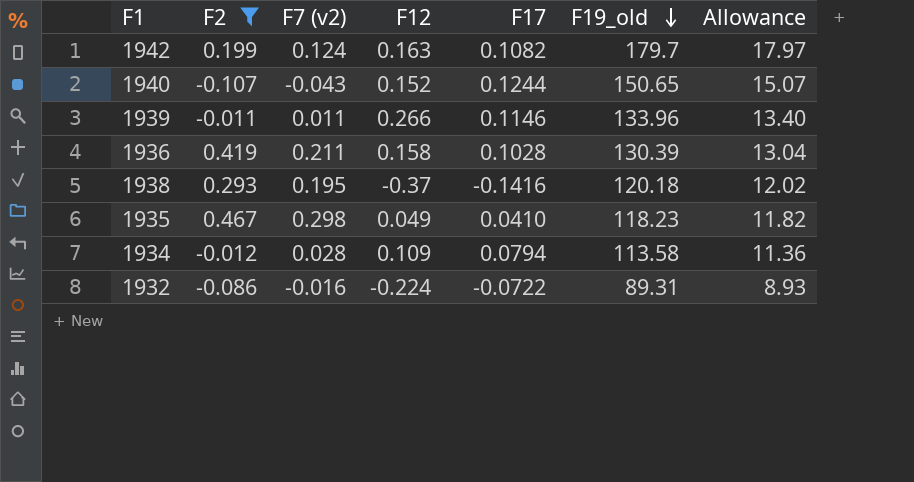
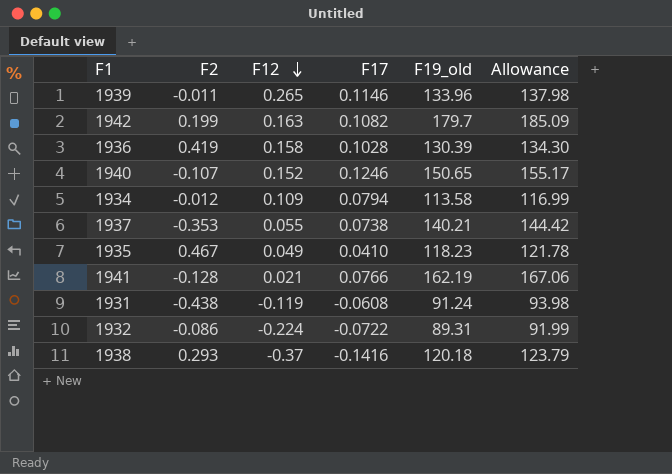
filter: F2 >= -0.107 -> none
row order: F19_old descending -> F12 descending
column F7 (v2) | position: 3 -> none
column Allowance | formula: [F19_old] * 0.1 -> [F19_old] * 1.03
1939 | F12: 0.266 -> 0.265
1940 | F17: 0.1244 -> 0.1246

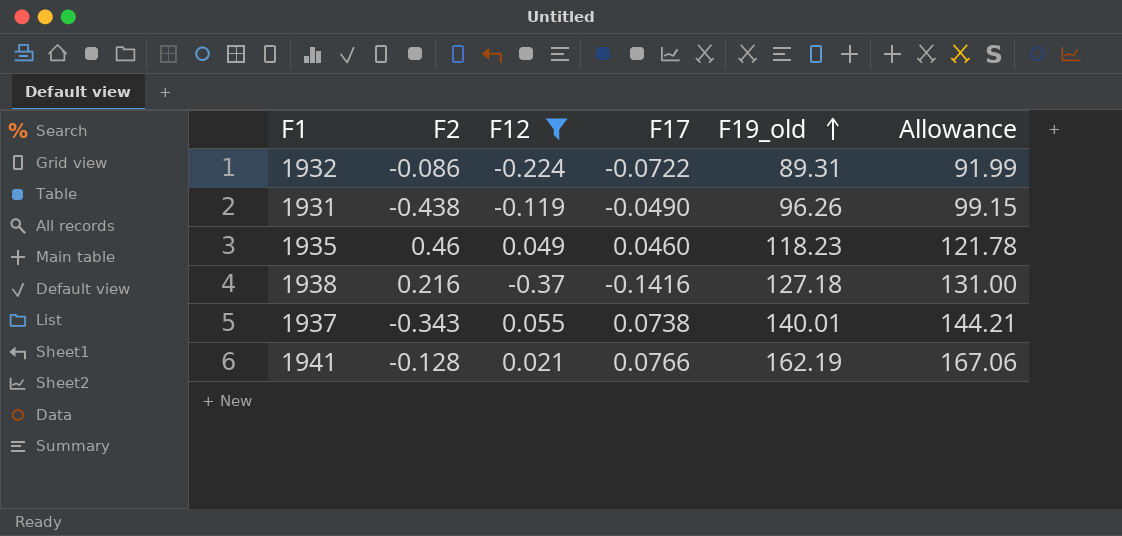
filter: none -> F12 <= 0.055
row order: F12 descending -> F19_old ascending
1931 | F17: -0.0608 -> -0.0490
1931 | F19_old: 91.24 -> 96.26
1931 | Allowance: 93.98 -> 99.15
1935 | F2: 0.467 -> 0.46
1935 | F17: 0.0410 -> 0.0460
1938 | F2: 0.293 -> 0.216
1938 | F19_old: 120.18 -> 127.18
1938 | Allowance: 123.79 -> 131.00
1937 | F2: -0.353 -> -0.343
1937 | F19_old: 140.21 -> 140.01
1937 | Allowance: 144.42 -> 144.21

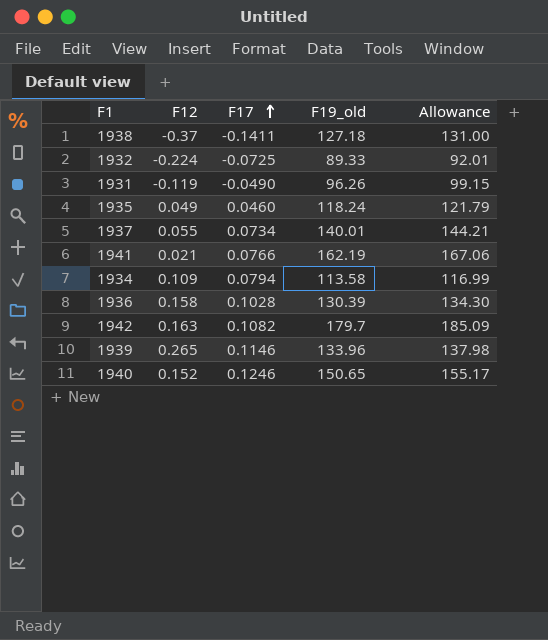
filter: F12 <= 0.055 -> none
row order: F19_old ascending -> F17 ascending
column F2 | position: 2 -> none
1938 | F17: -0.1416 -> -0.1411
1932 | F17: -0.0722 -> -0.0725
1932 | F19_old: 89.31 -> 89.33
1932 | Allowance: 91.99 -> 92.01
1935 | F19_old: 118.23 -> 118.24
1935 | Allowance: 121.78 -> 121.79
1937 | F17: 0.0738 -> 0.0734

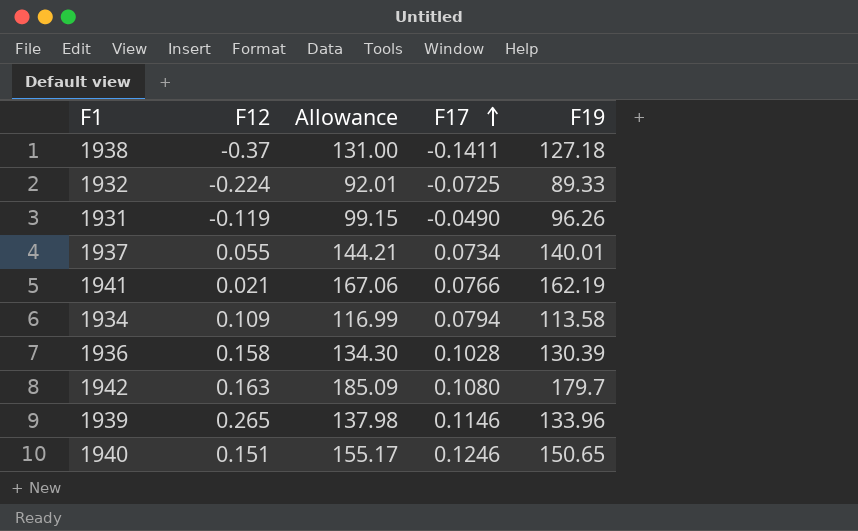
column Allowance | position: 5 -> 3
column name: F19_old -> F19
row 1935: 0.049 | 0.0460 | 118.24 | 121.79 -> none
1942 | F17: 0.1082 -> 0.1080
1940 | F12: 0.152 -> 0.151

